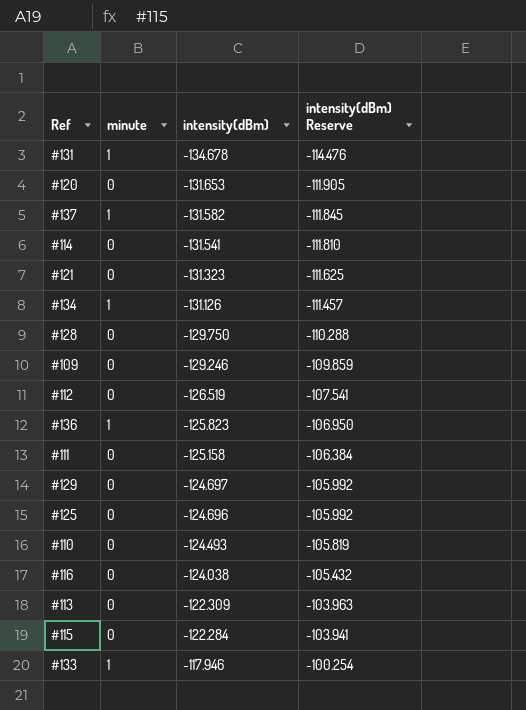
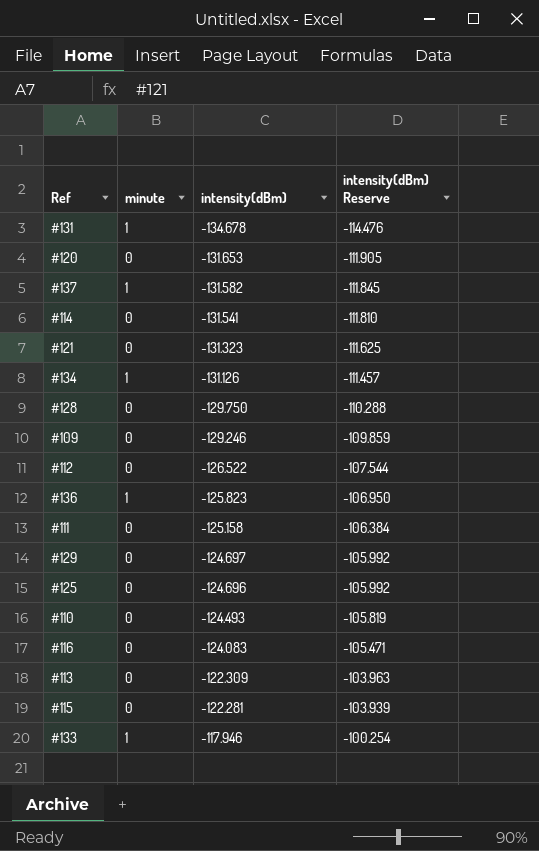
#112 | intensity(dBm): -126.519 -> -126.522
#112 | intensity(dBm) Reserve: -107.541 -> -107.544
#116 | intensity(dBm): -124.038 -> -124.083
#116 | intensity(dBm) Reserve: -105.432 -> -105.471
#115 | intensity(dBm): -122.284 -> -122.281
#115 | intensity(dBm) Reserve: -103.941 -> -103.939

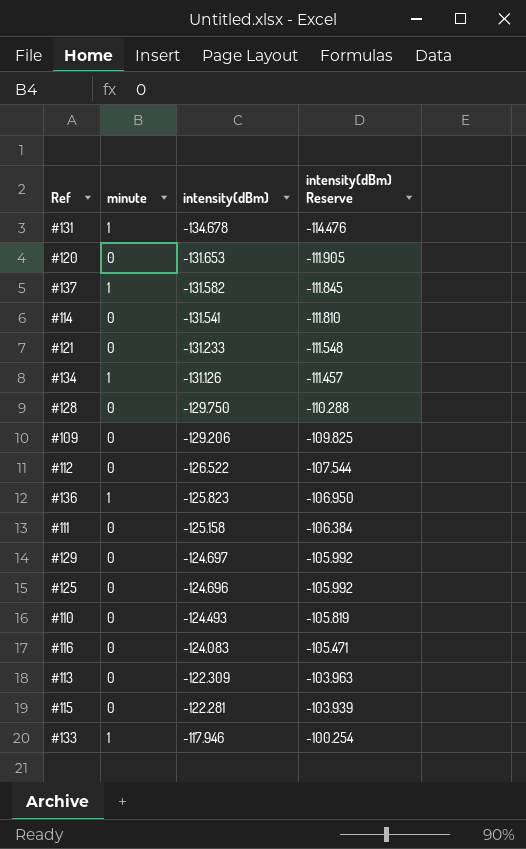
#121 | intensity(dBm): -131.323 -> -131.233
#121 | intensity(dBm) Reserve: -111.625 -> -111.548
#109 | intensity(dBm): -129.246 -> -129.206
#109 | intensity(dBm) Reserve: -109.859 -> -109.825

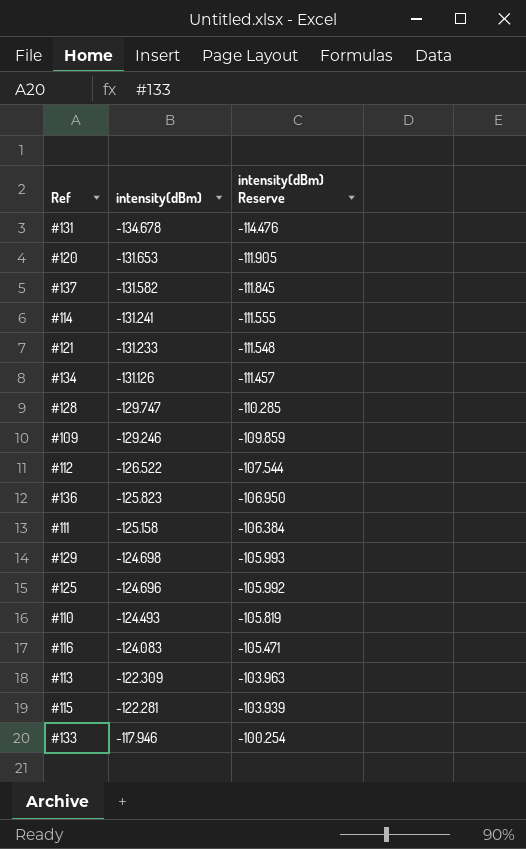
column minute | position: 2 -> none
#114 | intensity(dBm): -131.541 -> -131.241
#114 | intensity(dBm) Reserve: -111.810 -> -111.555
#128 | intensity(dBm): -129.750 -> -129.747
#128 | intensity(dBm) Reserve: -110.288 -> -110.285
#109 | intensity(dBm): -129.206 -> -129.246
#109 | intensity(dBm) Reserve: -109.825 -> -109.859
#129 | intensity(dBm): -124.697 -> -124.698
#129 | intensity(dBm) Reserve: -105.992 -> -105.993

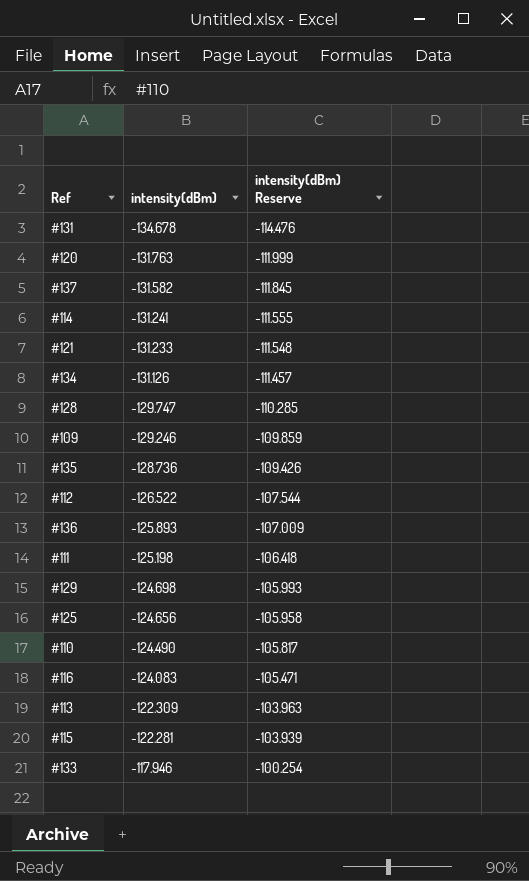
#120 | intensity(dBm): -131.653 -> -131.763
#120 | intensity(dBm) Reserve: -111.905 -> -111.999
row #135: none -> -128.736 | -109.426
#136 | intensity(dBm): -125.823 -> -125.893
#136 | intensity(dBm) Reserve: -106.950 -> -107.009
#111 | intensity(dBm): -125.158 -> -125.198
#111 | intensity(dBm) Reserve: -106.384 -> -106.418
#125 | intensity(dBm): -124.696 -> -124.656
#125 | intensity(dBm) Reserve: -105.992 -> -105.958
#110 | intensity(dBm): -124.493 -> -124.490
#110 | intensity(dBm) Reserve: -105.819 -> -105.817

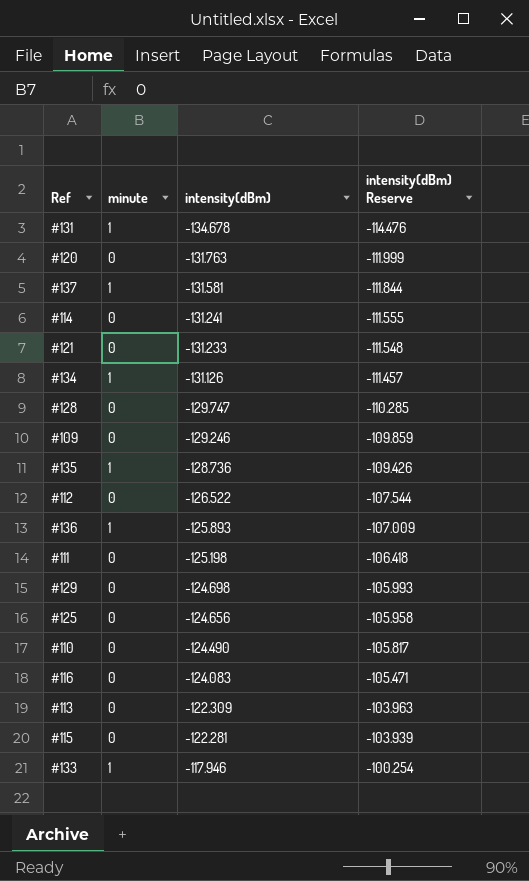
column minute | position: none -> 2
#137 | intensity(dBm): -131.582 -> -131.581
#137 | intensity(dBm) Reserve: -111.845 -> -111.844

